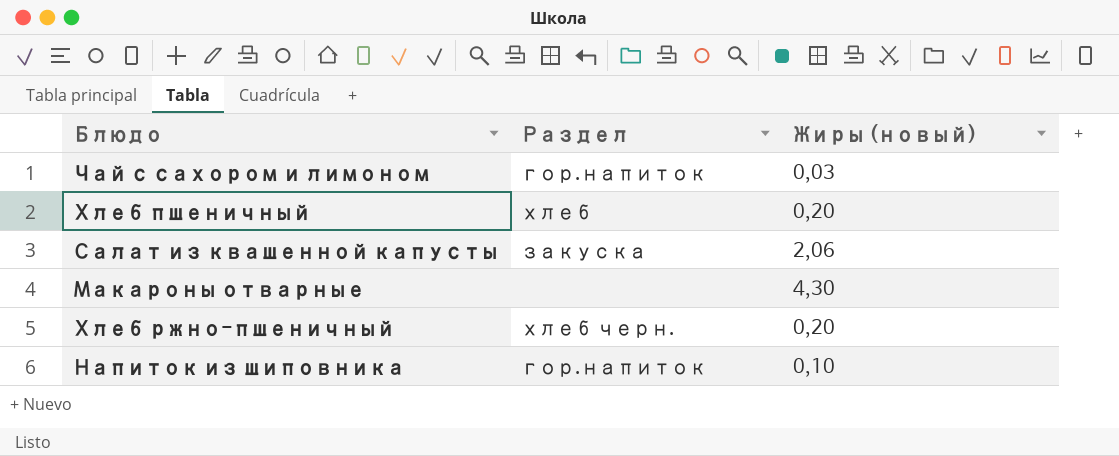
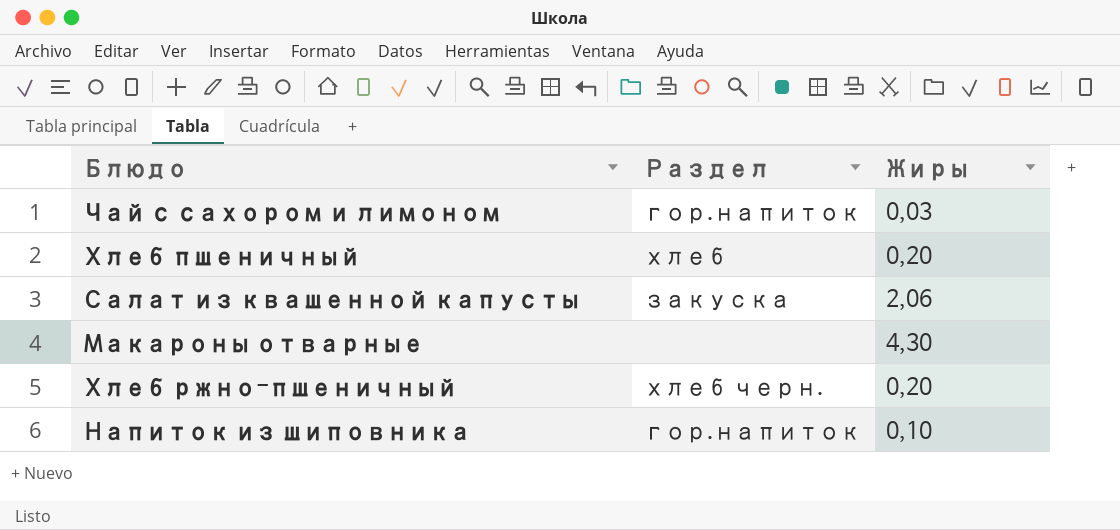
column name: Жиры (новый) -> Жиры

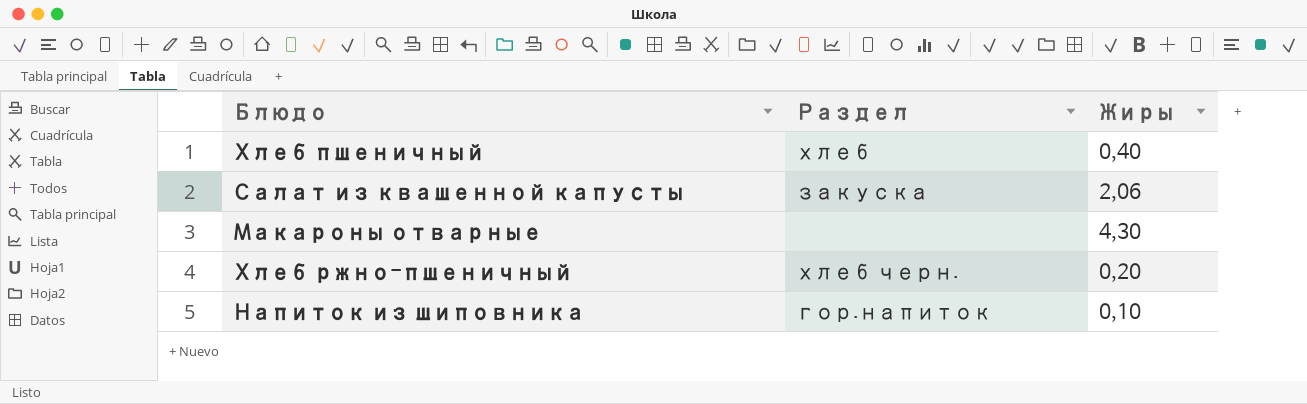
row Чай с сахором и лимоном: гор.напиток | 0,03 -> none
Хлеб пшеничный | Жиры: 0,20 -> 0,40

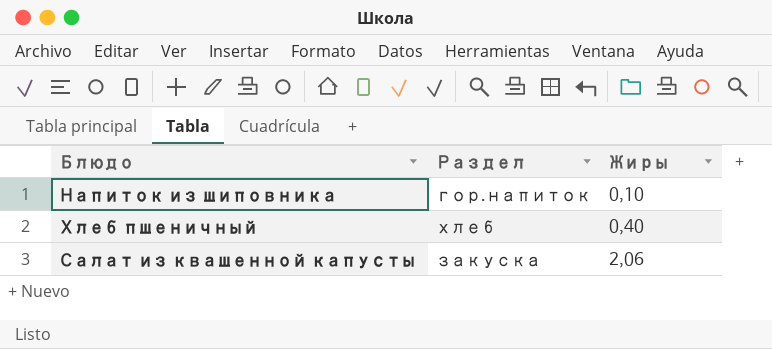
row order: none -> Жиры ascending
row Макароны отварные: none | 4,30 -> none
row Хлеб ржно-пшеничный: хлеб черн. | 0,20 -> none

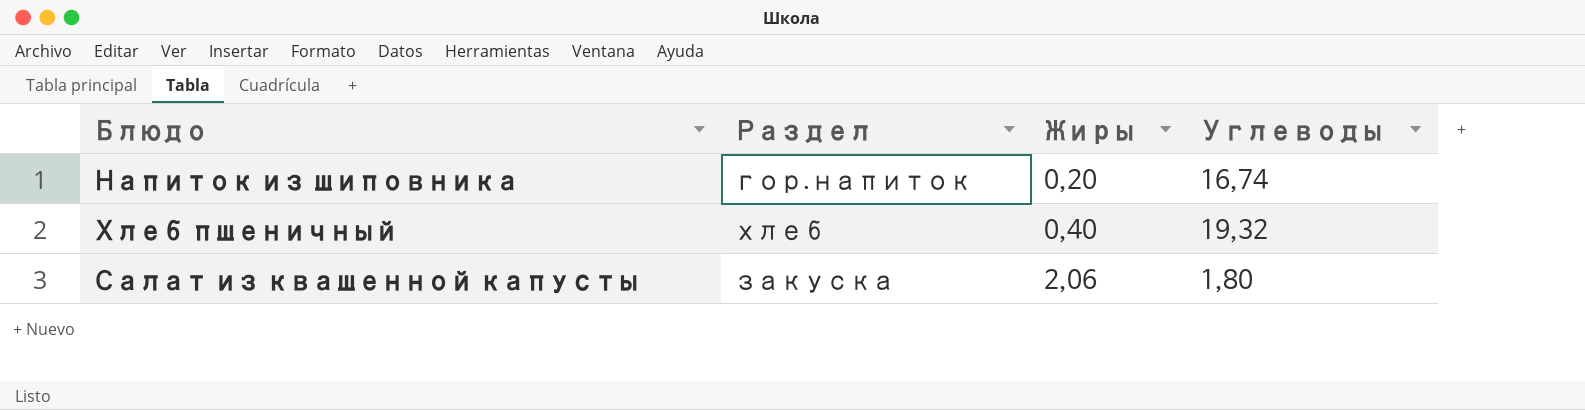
column Углеводы | position: none -> 4
Напиток из шиповника | Жиры: 0,10 -> 0,20

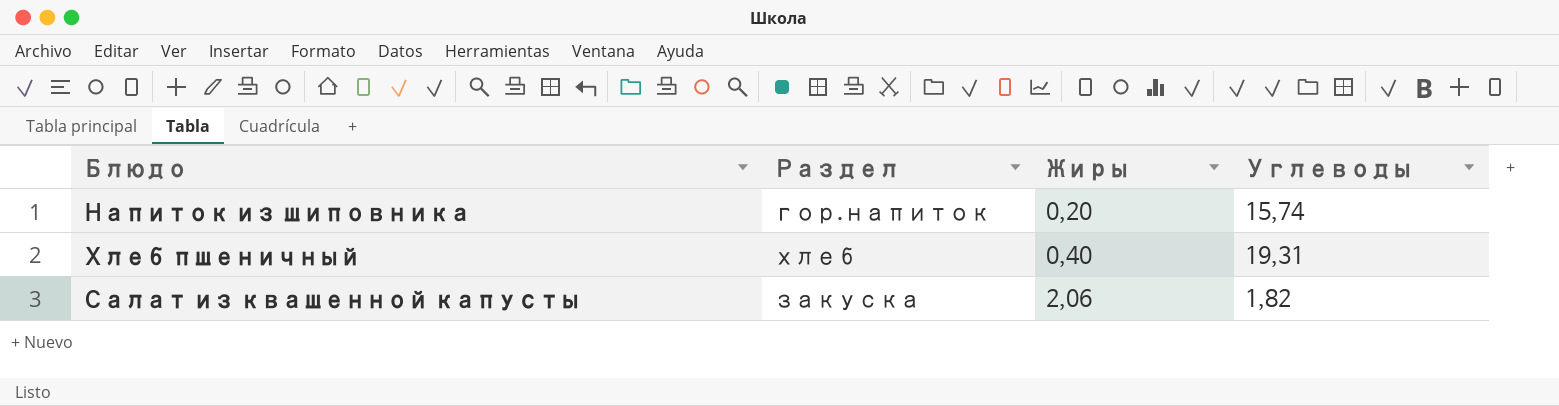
Напиток из шиповника | Углеводы: 16,74 -> 15,74
Хлеб пшеничный | Углеводы: 19,32 -> 19,31
Салат из квашенной капусты | Углеводы: 1,80 -> 1,82

